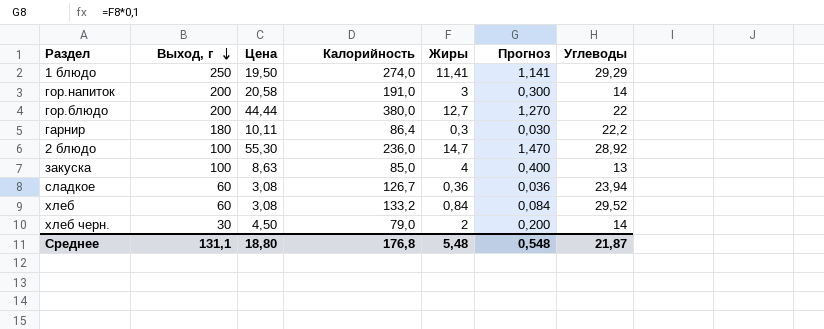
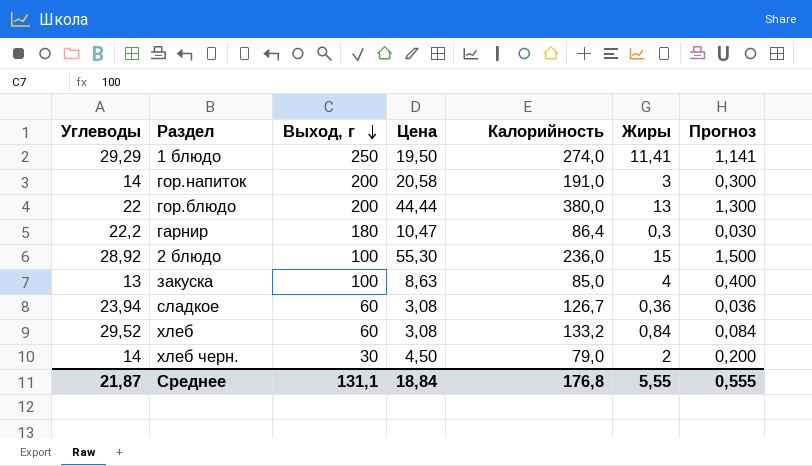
column Углеводы | position: 7 -> 1
гор.блюдо | Жиры: 12,7 -> 13
гор.блюдо | Прогноз: 1,270 -> 1,300
гарнир | Цена: 10,11 -> 10,47
2 блюдо | Жиры: 14,7 -> 15
2 блюдо | Прогноз: 1,470 -> 1,500
Среднее | Цена: 18,80 -> 18,84
Среднее | Жиры: 5,48 -> 5,55
Среднее | Прогноз: 0,548 -> 0,555

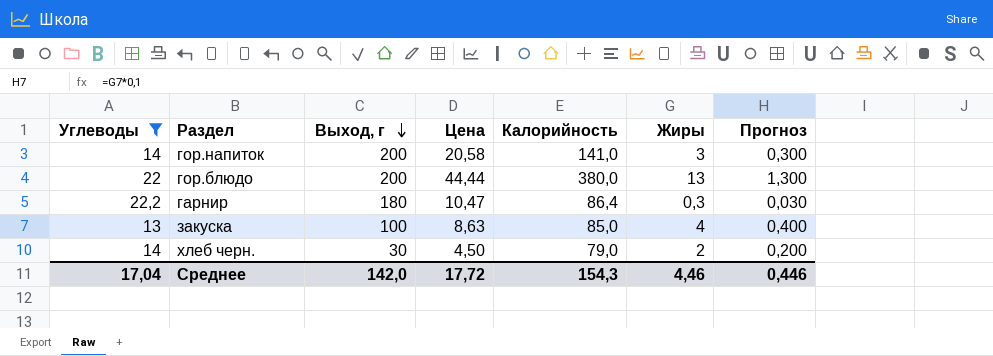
filter: none -> Углеводы <= 22,2
гор.напиток | Калорийность: 191,0 -> 141,0
Среднее | Углеводы: 21,87 -> 17,04
Среднее | Выход, г: 131,1 -> 142,0
Среднее | Цена: 18,84 -> 17,72
Среднее | Калорийность: 176,8 -> 154,3
Среднее | Жиры: 5,55 -> 4,46
Среднее | Прогноз: 0,555 -> 0,446

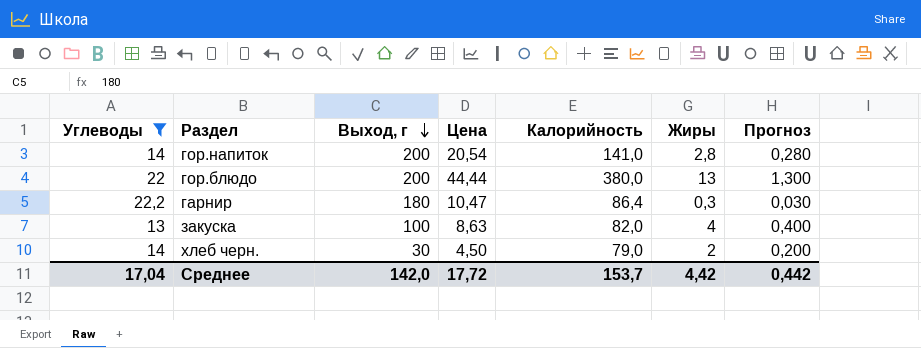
гор.напиток | Цена: 20,58 -> 20,54
гор.напиток | Жиры: 3 -> 2,8
гор.напиток | Прогноз: 0,300 -> 0,280
закуска | Калорийность: 85,0 -> 82,0
Среднее | Калорийность: 154,3 -> 153,7
Среднее | Жиры: 4,46 -> 4,42
Среднее | Прогноз: 0,446 -> 0,442

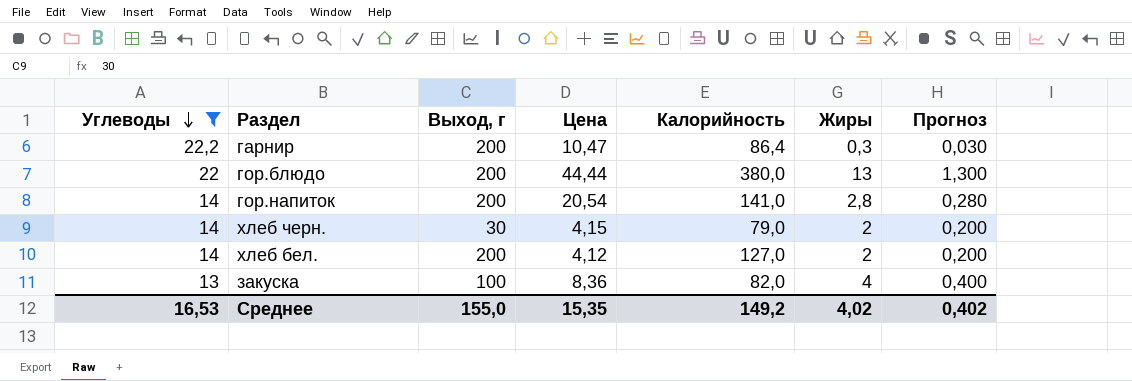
row order: Выход, г descending -> Углеводы descending
гарнир | Выход, г: 180 -> 200
хлеб черн. | Цена: 4,50 -> 4,15
row хлеб бел.: none -> 14 | 200 | 4,12 | 127,0 | 2 | 0,200
закуска | Цена: 8,63 -> 8,36
Среднее | Углеводы: 17,04 -> 16,53
Среднее | Выход, г: 142,0 -> 155,0
Среднее | Цена: 17,72 -> 15,35
Среднее | Калорийность: 153,7 -> 149,2
Среднее | Жиры: 4,42 -> 4,02
Среднее | Прогноз: 0,442 -> 0,402

